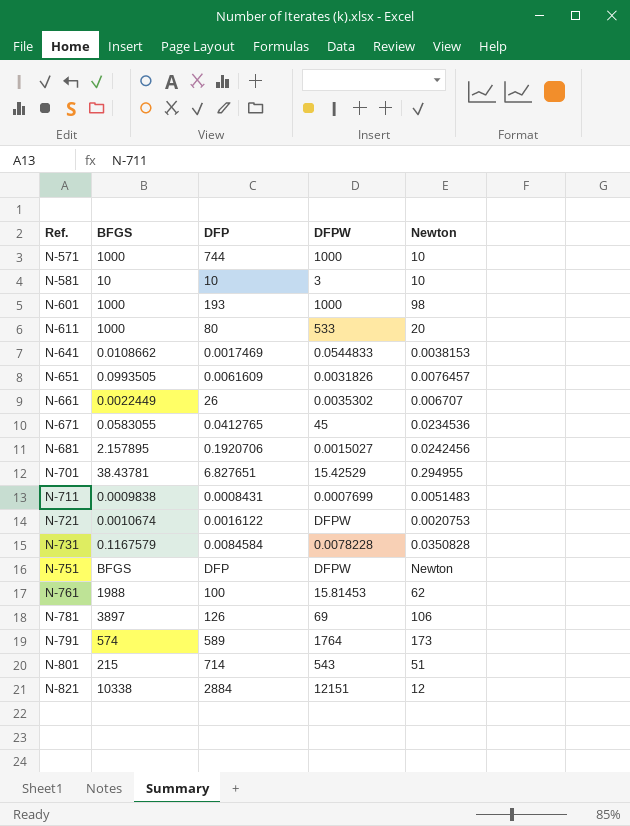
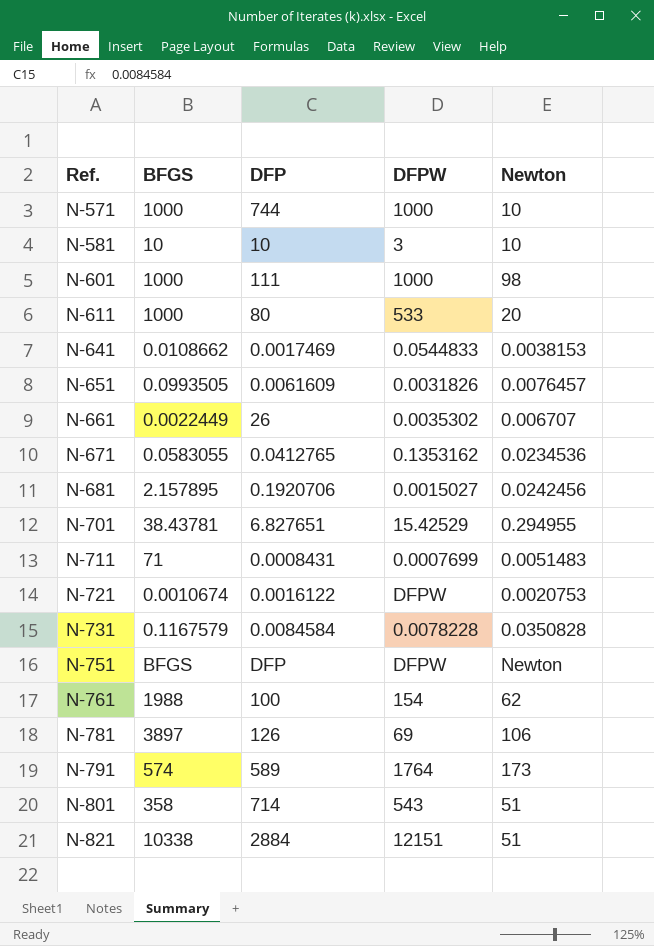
N-601 | DFP: 193 -> 111
N-671 | DFPW: 45 -> 0.1353162
N-711 | BFGS: 0.0009838 -> 71
N-761 | DFPW: 15.81453 -> 154
N-801 | BFGS: 215 -> 358
N-821 | Newton: 12 -> 51

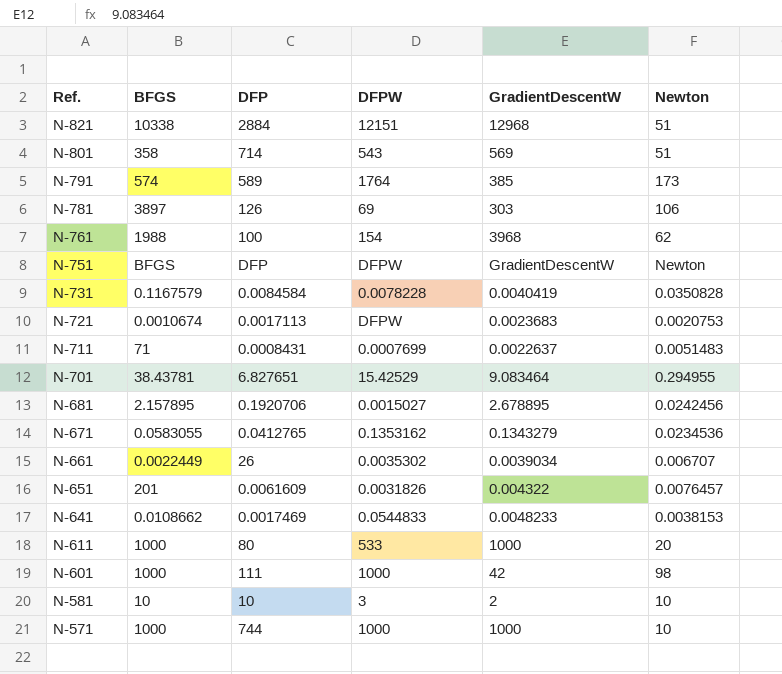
row order: Ref. ascending -> Ref. descending
column GradientDescentW | position: none -> 5
N-721 | DFP: 0.0016122 -> 0.0017113
N-651 | BFGS: 0.0993505 -> 201

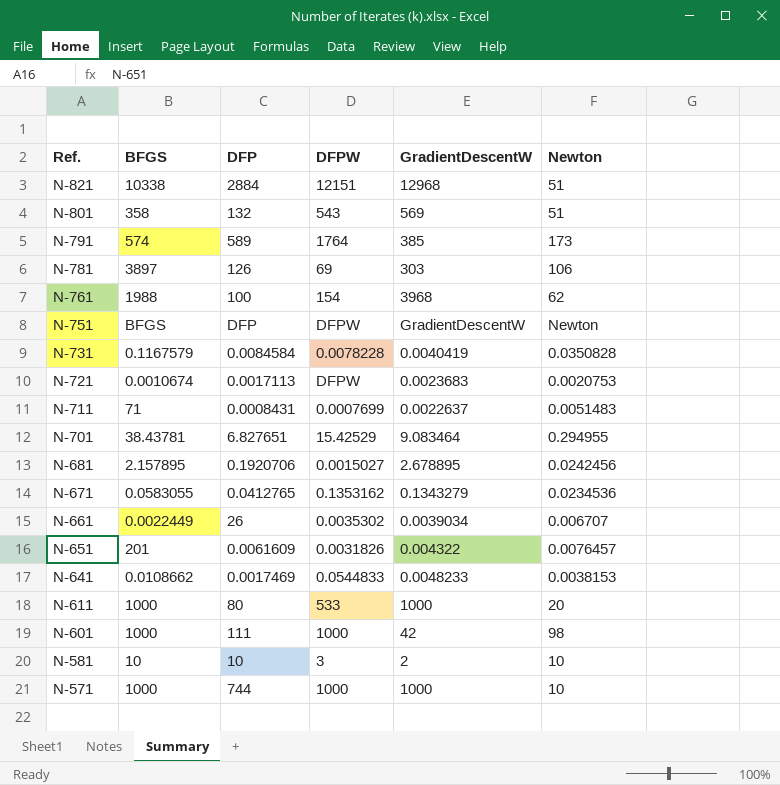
N-801 | DFP: 714 -> 132

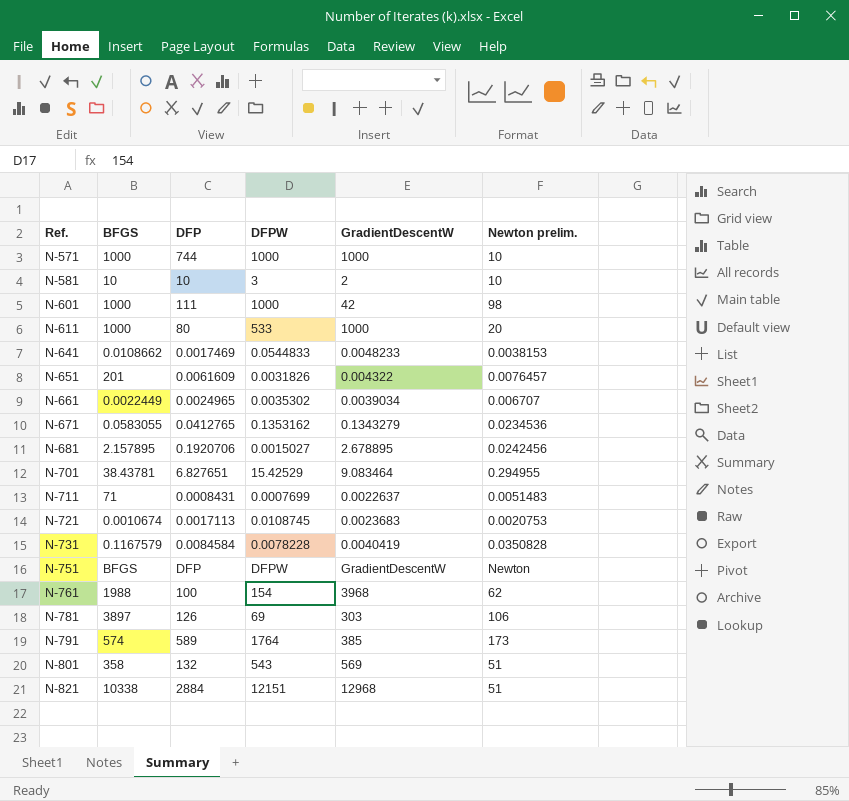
row order: Ref. descending -> Ref. ascending
column name: Newton -> Newton prelim.
N-661 | DFP: 26 -> 0.0024965
N-721 | DFPW: DFPW -> 0.0108745

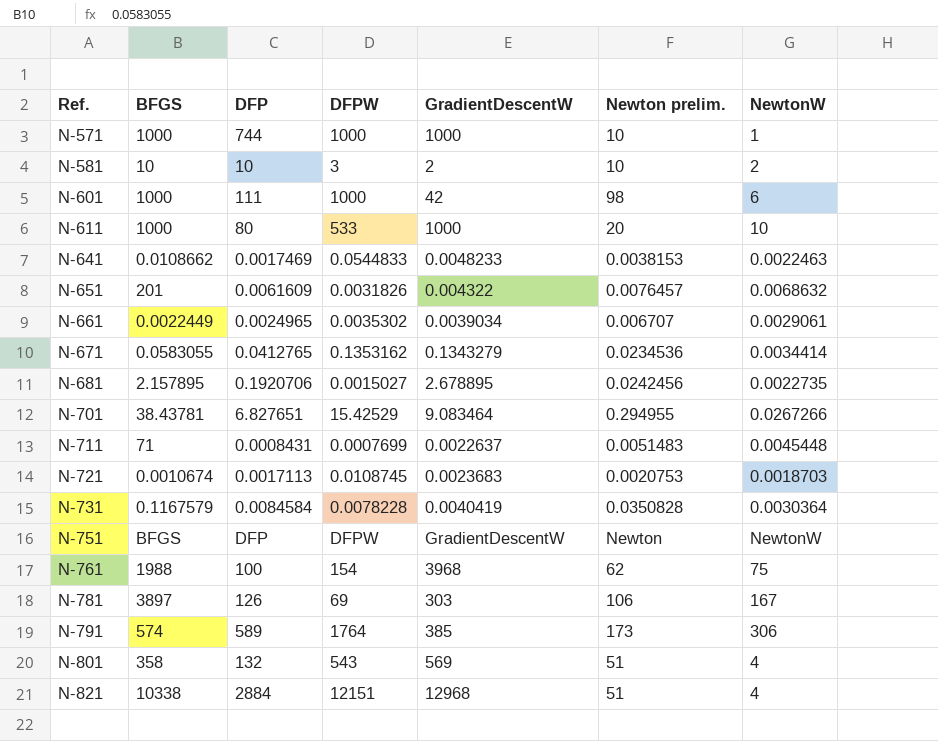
column NewtonW | position: none -> 7

